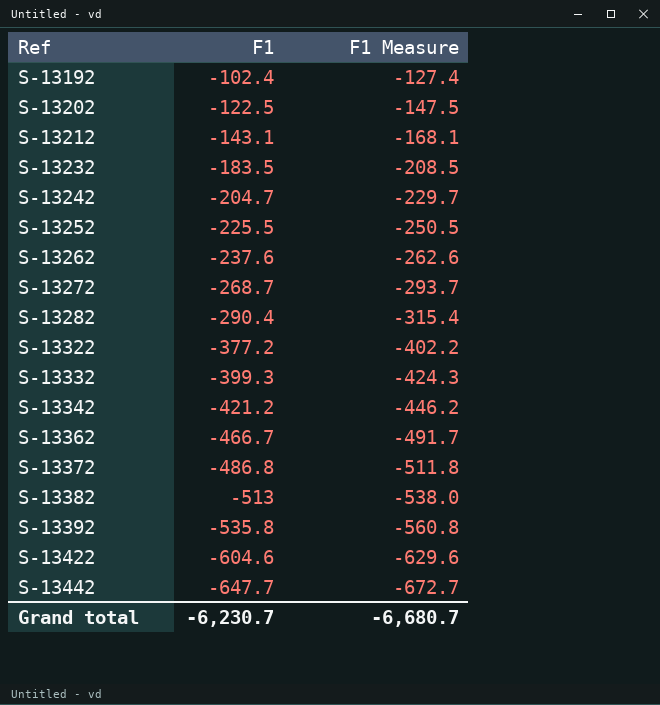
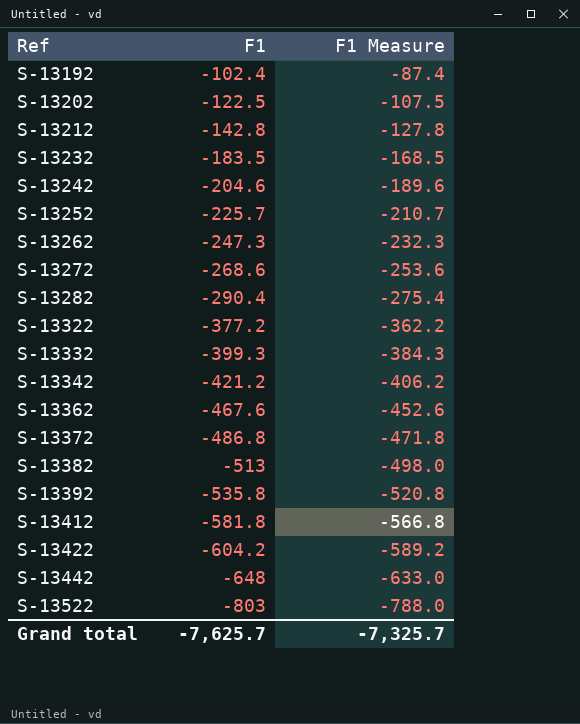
column F1 Measure | formula: [F1] - 25 -> [F1] + 15
S-13212 | F1: -143.1 -> -142.8
S-13242 | F1: -204.7 -> -204.6
S-13252 | F1: -225.5 -> -225.7
S-13262 | F1: -237.6 -> -247.3
S-13272 | F1: -268.7 -> -268.6
S-13362 | F1: -466.7 -> -467.6
row S-13412: none -> -581.8 | -566.8
S-13422 | F1: -604.6 -> -604.2
S-13442 | F1: -647.7 -> -648
row S-13522: none -> -803 | -788.0
Grand total | F1: -6,230.7 -> -7,625.7
Grand total | F1 Measure: -6,680.7 -> -7,325.7

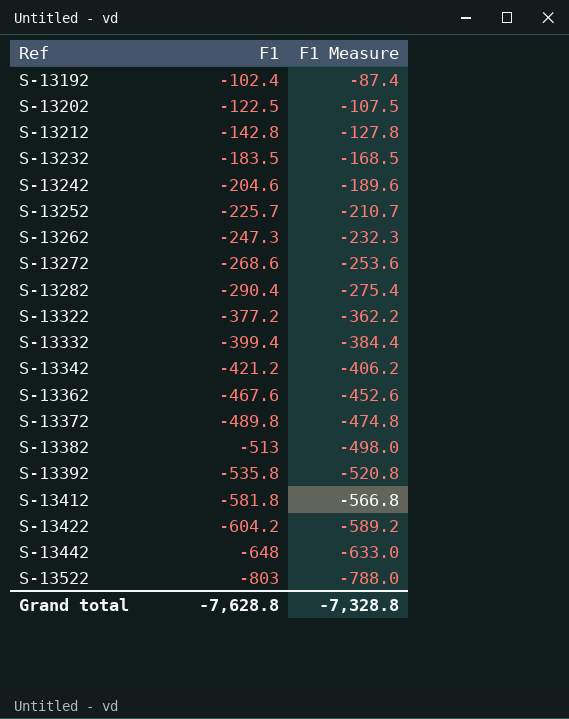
S-13332 | F1: -399.3 -> -399.4
S-13332 | F1 Measure: -384.3 -> -384.4
S-13372 | F1: -486.8 -> -489.8
S-13372 | F1 Measure: -471.8 -> -474.8
Grand total | F1: -7,625.7 -> -7,628.8
Grand total | F1 Measure: -7,325.7 -> -7,328.8

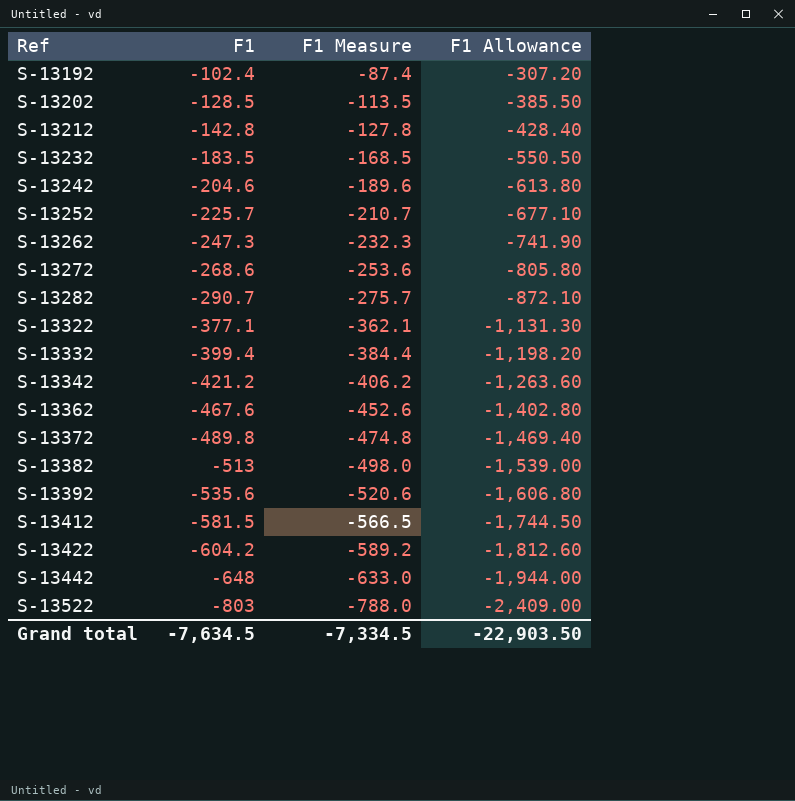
column F1 Allowance | formula: none -> [F1] * 3
S-13202 | F1: -122.5 -> -128.5
S-13202 | F1 Measure: -107.5 -> -113.5
S-13282 | F1: -290.4 -> -290.7
S-13282 | F1 Measure: -275.4 -> -275.7
S-13322 | F1: -377.2 -> -377.1
S-13322 | F1 Measure: -362.2 -> -362.1
S-13392 | F1: -535.8 -> -535.6
S-13392 | F1 Measure: -520.8 -> -520.6
S-13412 | F1: -581.8 -> -581.5
S-13412 | F1 Measure: -566.8 -> -566.5
Grand total | F1: -7,628.8 -> -7,634.5
Grand total | F1 Measure: -7,328.8 -> -7,334.5

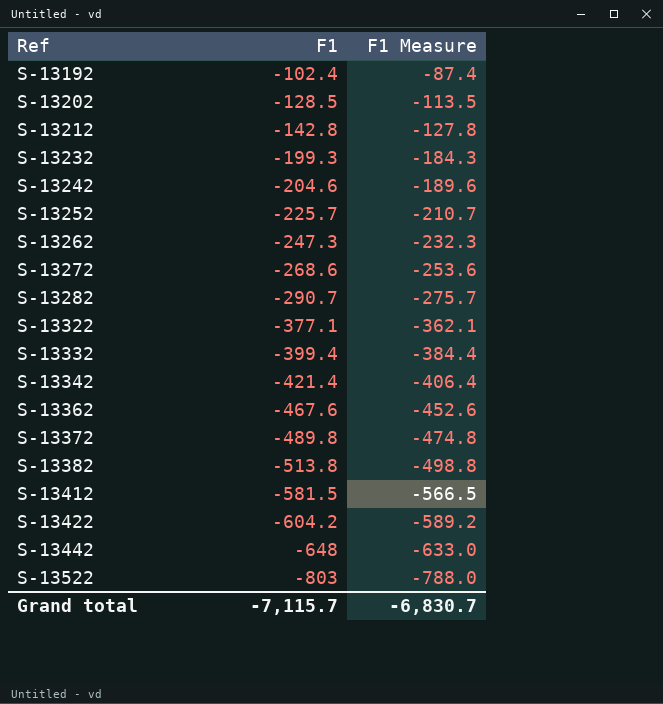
column F1 Allowance | formula: [F1] * 3 -> none
row S-13392: -535.6 | -520.6 | -1,606.80 -> none
S-13232 | F1: -183.5 -> -199.3
S-13232 | F1 Measure: -168.5 -> -184.3
S-13342 | F1: -421.2 -> -421.4
S-13342 | F1 Measure: -406.2 -> -406.4
S-13382 | F1: -513 -> -513.8
S-13382 | F1 Measure: -498.0 -> -498.8
Grand total | F1: -7,634.5 -> -7,115.7
Grand total | F1 Measure: -7,334.5 -> -6,830.7

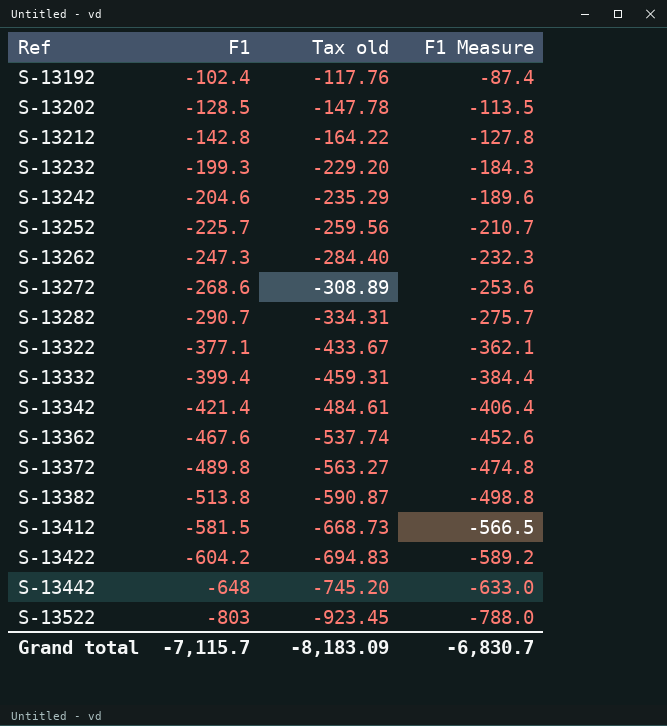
column Tax old | formula: none -> [F1] * 1.15

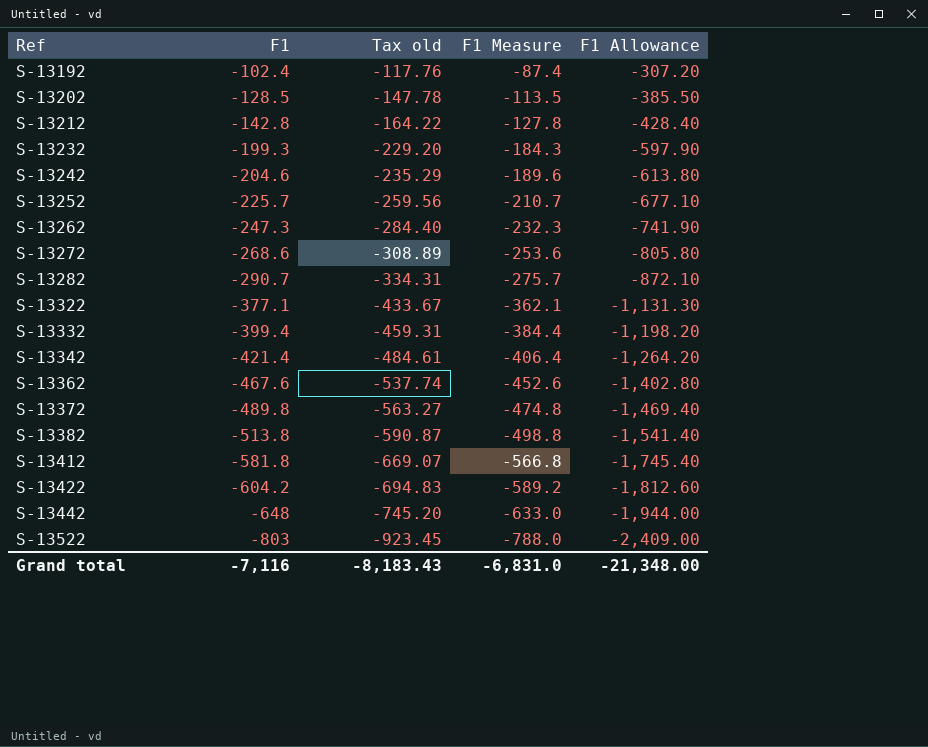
column F1 Allowance | formula: none -> [F1] * 3
S-13412 | F1: -581.5 -> -581.8
S-13412 | Tax old: -668.73 -> -669.07
S-13412 | F1 Measure: -566.5 -> -566.8
Grand total | F1: -7,115.7 -> -7,116
Grand total | Tax old: -8,183.09 -> -8,183.43
Grand total | F1 Measure: -6,830.7 -> -6,831.0

